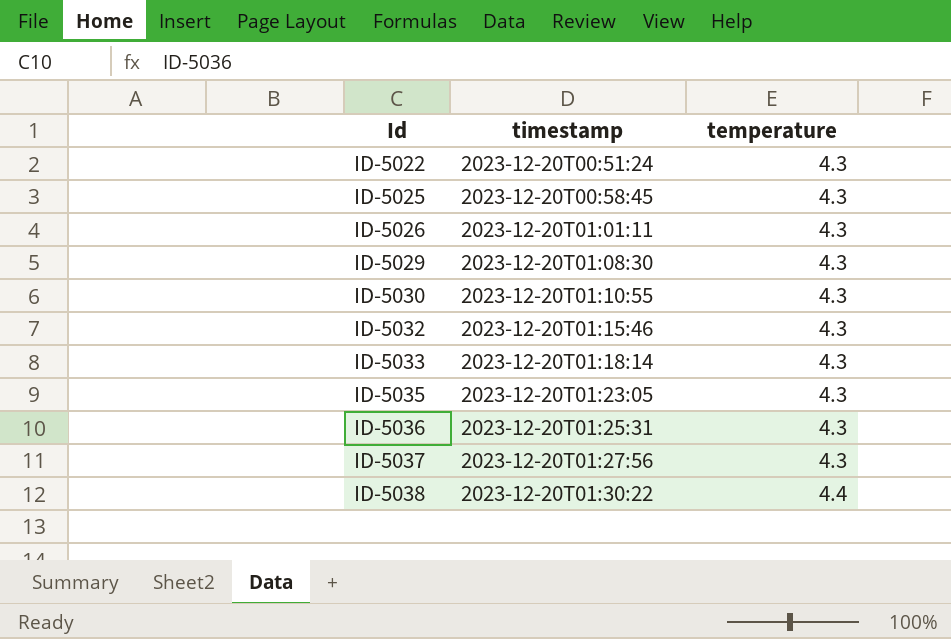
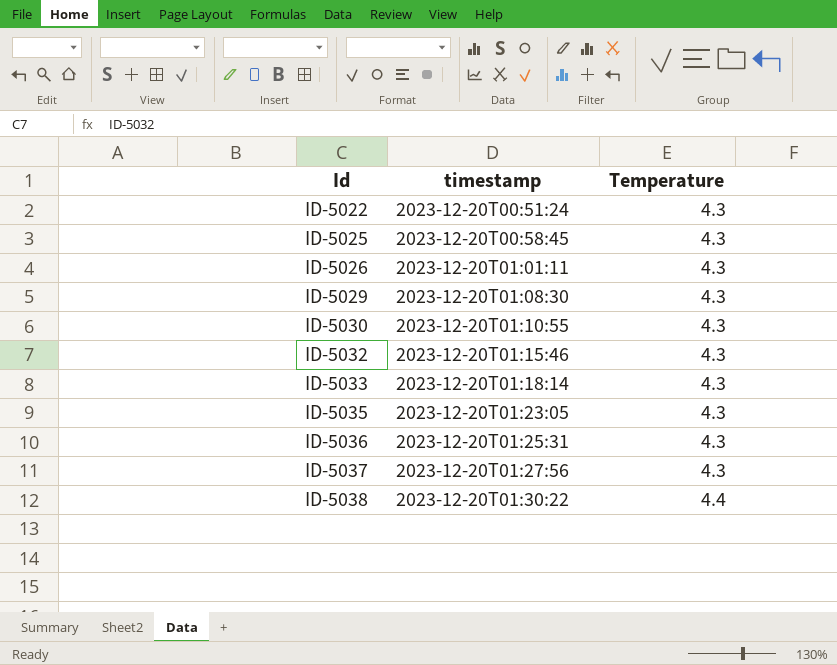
column name: temperature -> Temperature

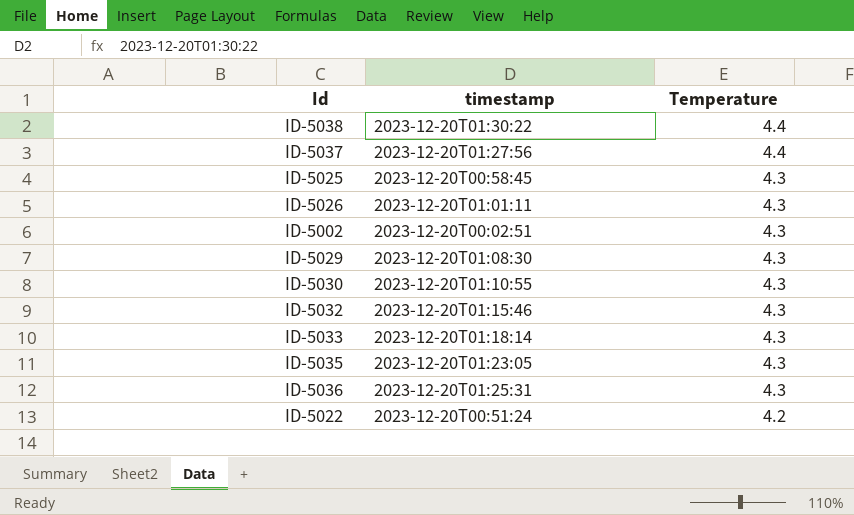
row order: Id ascending -> Temperature descending
ID-5037 | Temperature: 4.3 -> 4.4
row ID-5002: none -> 2023-12-20T00:02:51 | 4.3
ID-5022 | Temperature: 4.3 -> 4.2

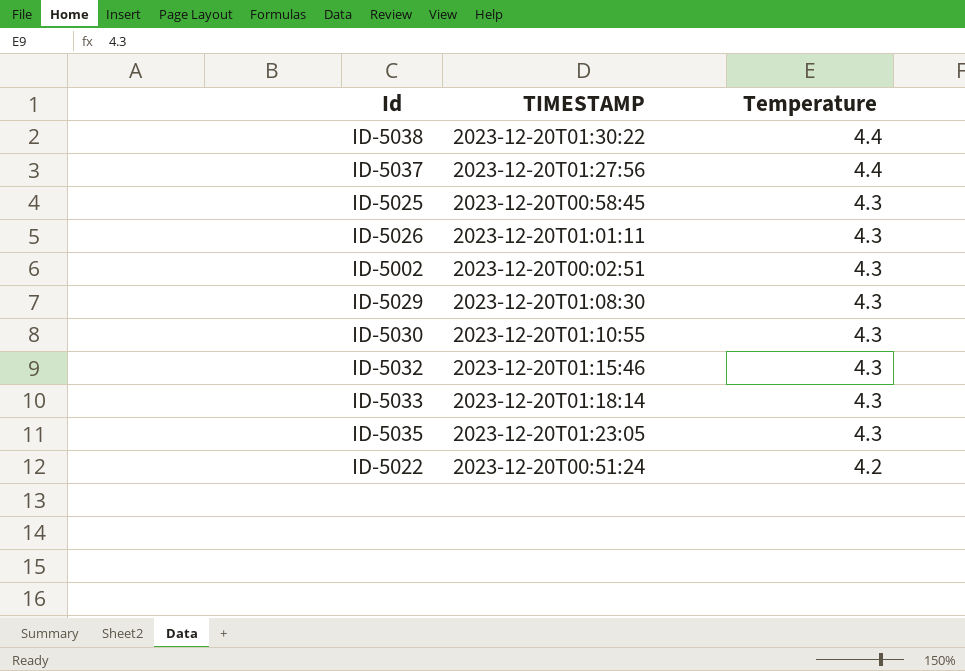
column name: timestamp -> TIMESTAMP
row ID-5036: 2023-12-20T01:25:31 | 4.3 -> none

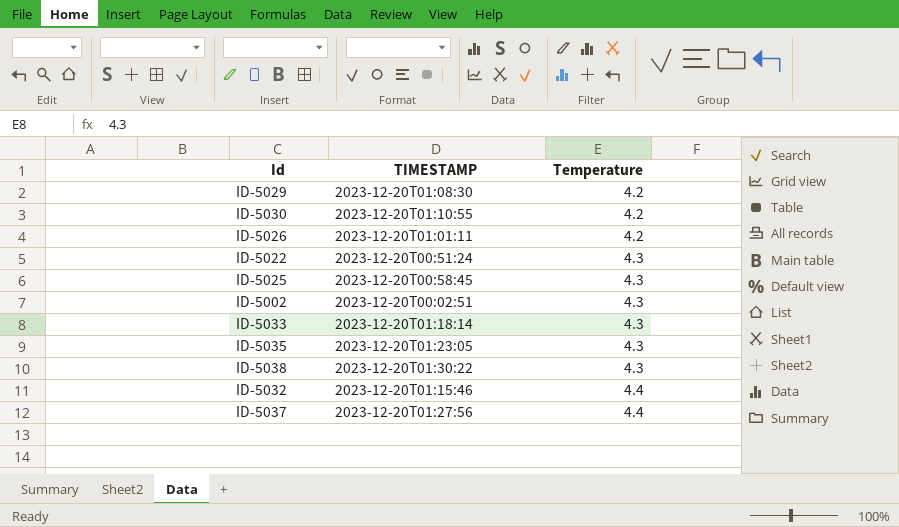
row order: Temperature descending -> Temperature ascending
ID-5029 | Temperature: 4.3 -> 4.2
ID-5030 | Temperature: 4.3 -> 4.2
ID-5026 | Temperature: 4.3 -> 4.2
ID-5022 | Temperature: 4.2 -> 4.3
ID-5038 | Temperature: 4.4 -> 4.3
ID-5032 | Temperature: 4.3 -> 4.4

